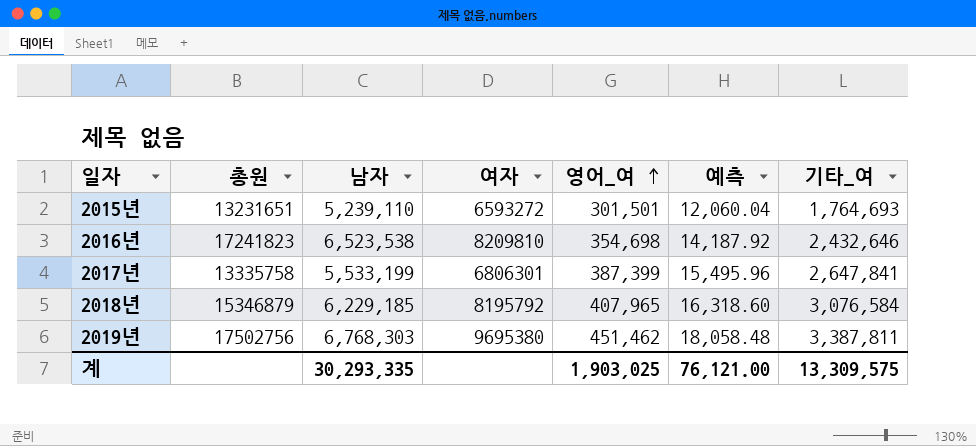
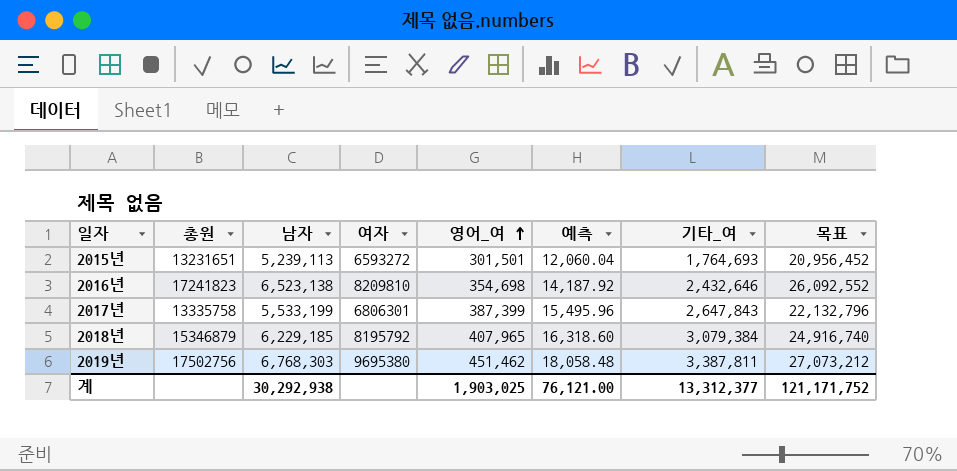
column 목표 | formula: none -> [남자] * 4
2015년 | 남자: 5,239,110 -> 5,239,113
2016년 | 남자: 6,523,538 -> 6,523,138
2017년 | 기타_여: 2,647,841 -> 2,647,843
2018년 | 기타_여: 3,076,584 -> 3,079,384
계 | 남자: 30,293,335 -> 30,292,938
계 | 기타_여: 13,309,575 -> 13,312,377

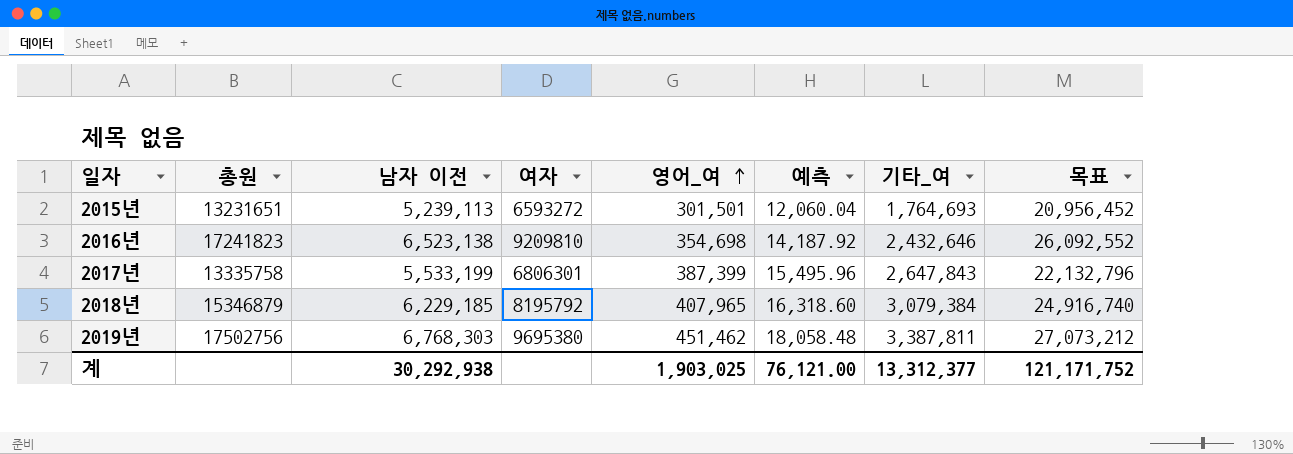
column name: 남자 -> 남자 이전
2016년 | 여자: 8209810 -> 9209810

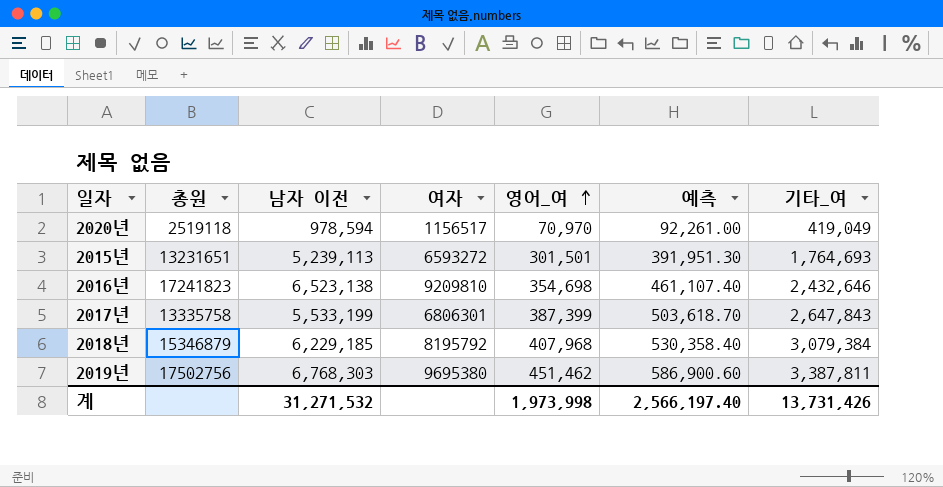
column 목표 | formula: [남자 이전] * 4 -> none
column 예측 | formula: [영어_여] * 0.04 -> [영어_여] * 1.3
row 2020년: none -> 2519118 | 978,594 | 1156517 | 70,970 | 92,261.00 | 419,049
2018년 | 영어_여: 407,965 -> 407,968
계 | 남자 이전: 30,292,938 -> 31,271,532
계 | 영어_여: 1,903,025 -> 1,973,998
계 | 예측: 76,121.00 -> 2,566,197.40
계 | 기타_여: 13,312,377 -> 13,731,426

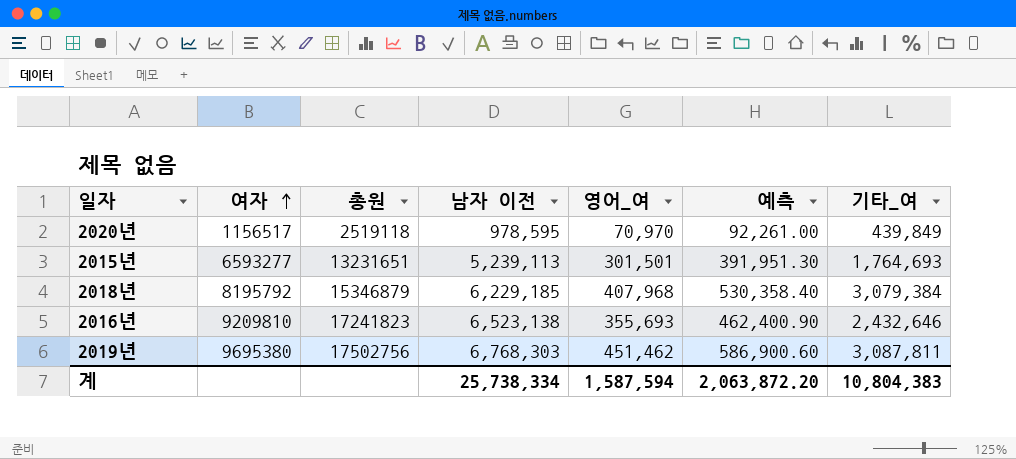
row order: 영어_여 ascending -> 여자 ascending
column 여자 | position: 4 -> 2
row 2017년: 13335758 | 5,533,199 | 6806301 | 387,399 | 503,618.70 | 2,647,843 -> none
2020년 | 남자 이전: 978,594 -> 978,595
2020년 | 기타_여: 419,049 -> 439,849
2015년 | 여자: 6593272 -> 6593277
2016년 | 영어_여: 354,698 -> 355,693
2016년 | 예측: 461,107.40 -> 462,400.90
2019년 | 기타_여: 3,387,811 -> 3,087,811
계 | 남자 이전: 31,271,532 -> 25,738,334
계 | 영어_여: 1,973,998 -> 1,587,594
계 | 예측: 2,566,197.40 -> 2,063,872.20
계 | 기타_여: 13,731,426 -> 10,804,383

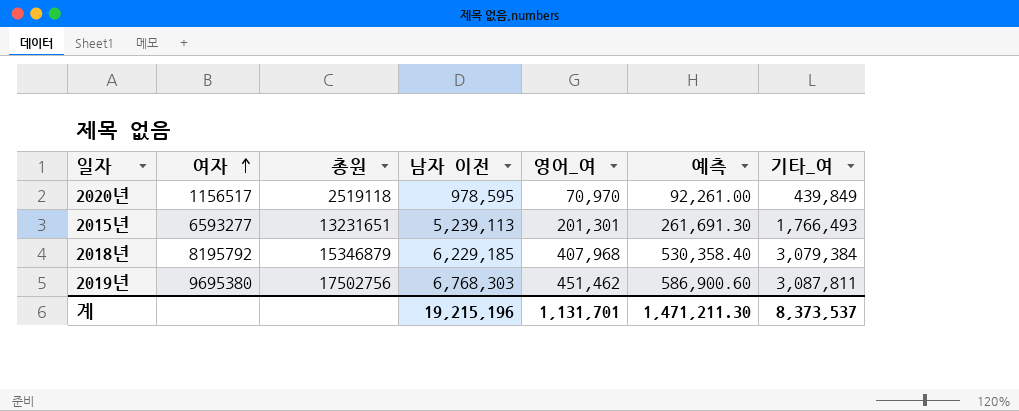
row 2016년: 9209810 | 17241823 | 6,523,138 | 355,693 | 462,400.90 | 2,432,646 -> none
2015년 | 영어_여: 301,501 -> 201,301
2015년 | 예측: 391,951.30 -> 261,691.30
2015년 | 기타_여: 1,764,693 -> 1,766,493
계 | 남자 이전: 25,738,334 -> 19,215,196
계 | 영어_여: 1,587,594 -> 1,131,701
계 | 예측: 2,063,872.20 -> 1,471,211.30
계 | 기타_여: 10,804,383 -> 8,373,537

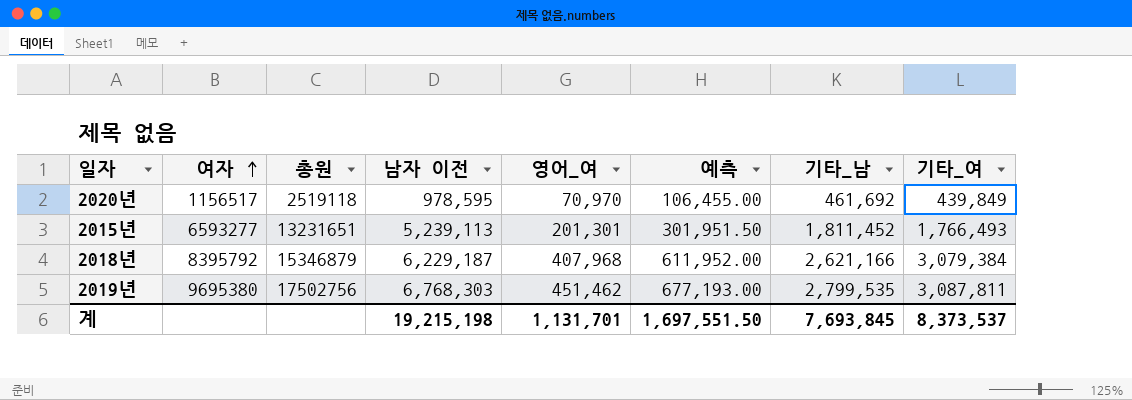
column 예측 | formula: [영어_여] * 1.3 -> [영어_여] * 1.5
column 기타_남 | position: none -> 7
2018년 | 여자: 8195792 -> 8395792
2018년 | 남자 이전: 6,229,185 -> 6,229,187
계 | 남자 이전: 19,215,196 -> 19,215,198
계 | 예측: 1,471,211.30 -> 1,697,551.50

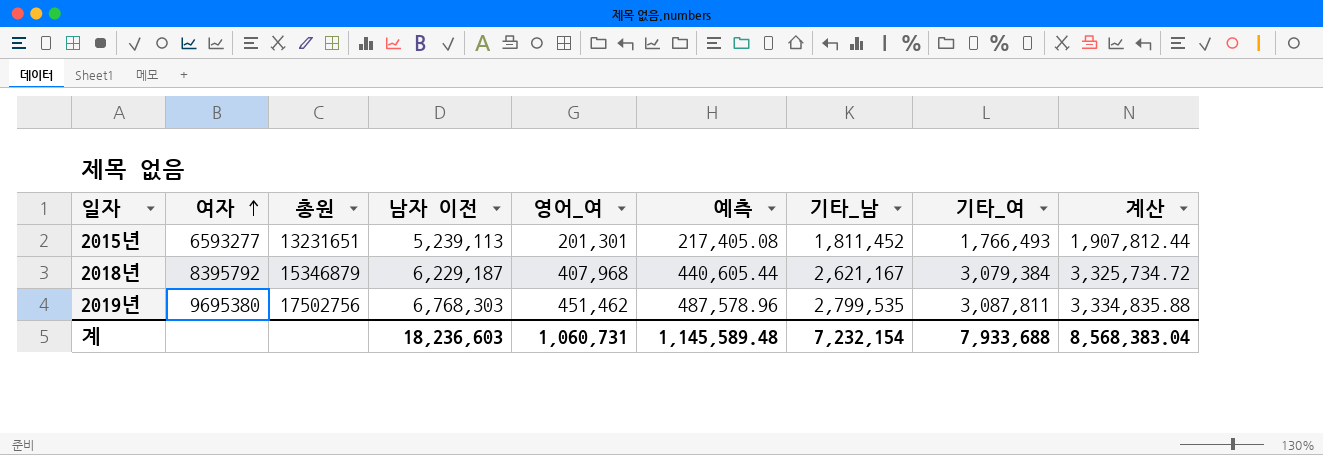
column 예측 | formula: [영어_여] * 1.5 -> [영어_여] * 1.08
column 계산 | formula: none -> [기타_여] * 1.08
row 2020년: 1156517 | 2519118 | 978,595 | 70,970 | 106,455.00 | 461,692 | 439,849 -> none
2018년 | 기타_남: 2,621,166 -> 2,621,167
계 | 남자 이전: 19,215,198 -> 18,236,603
계 | 영어_여: 1,131,701 -> 1,060,731
계 | 예측: 1,697,551.50 -> 1,145,589.48
계 | 기타_남: 7,693,845 -> 7,232,154
계 | 기타_여: 8,373,537 -> 7,933,688

